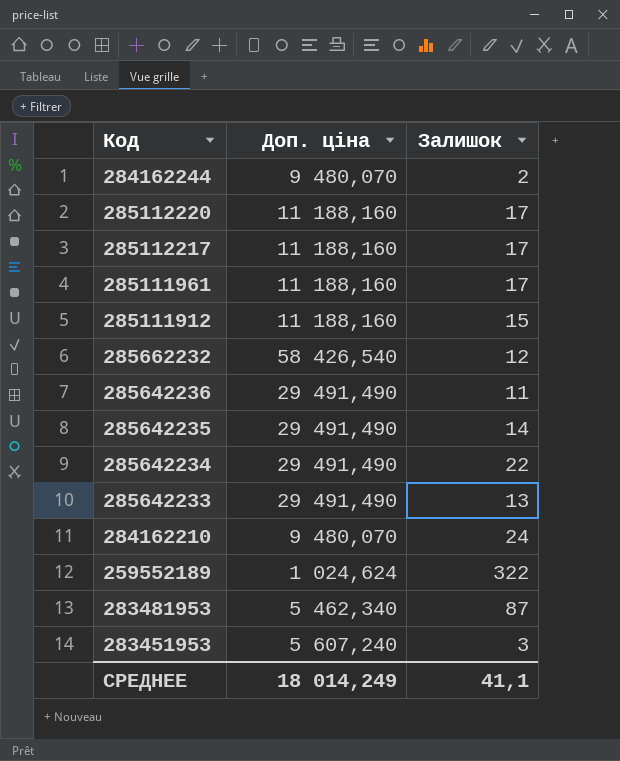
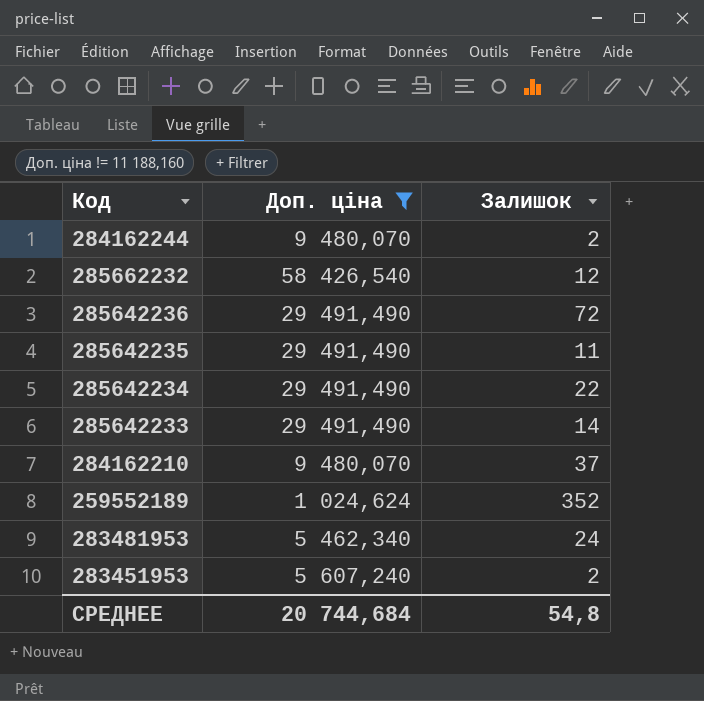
filter: none -> Доп. ціна != 11 188,160
285642236 | Залишок: 11 -> 72
285642235 | Залишок: 14 -> 11
285642233 | Залишок: 13 -> 14
284162210 | Залишок: 24 -> 37
259552189 | Залишок: 322 -> 352
283481953 | Залишок: 87 -> 24
283451953 | Залишок: 3 -> 2
СРЕДНЕЕ | Доп. ціна: 18 014,249 -> 20 744,684
СРЕДНЕЕ | Залишок: 41,1 -> 54,8

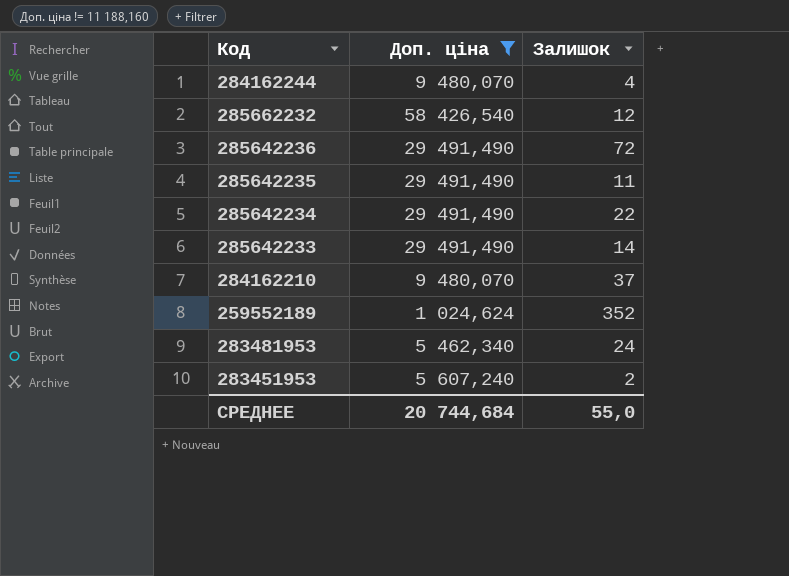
284162244 | Залишок: 2 -> 4
СРЕДНЕЕ | Залишок: 54,8 -> 55,0

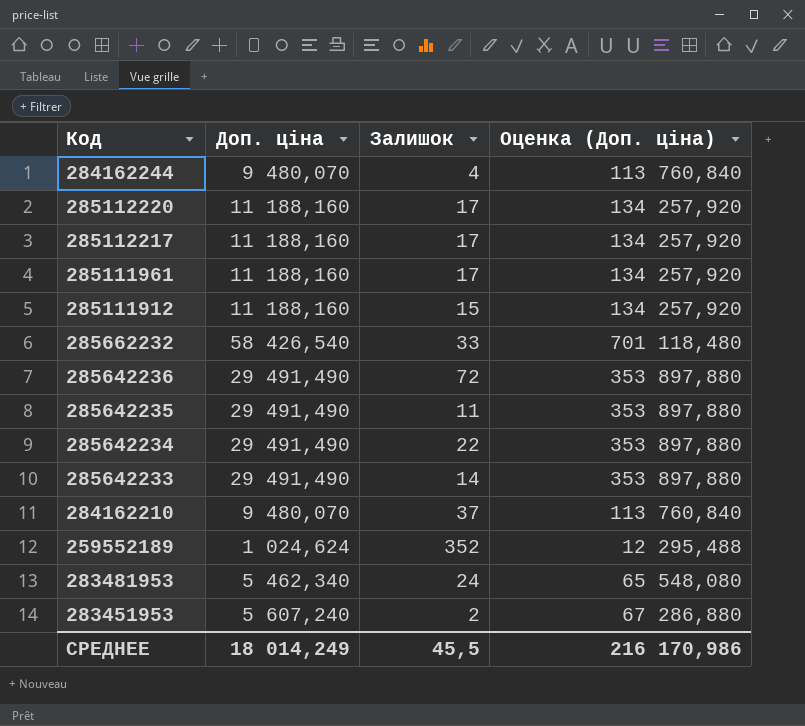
filter: Доп. ціна != 11 188,160 -> none
column Оценка (Доп. ціна) | formula: none -> [Доп. ціна] * 12
285662232 | Залишок: 12 -> 33
СРЕДНЕЕ | Доп. ціна: 20 744,684 -> 18 014,249
СРЕДНЕЕ | Залишок: 55,0 -> 45,5

